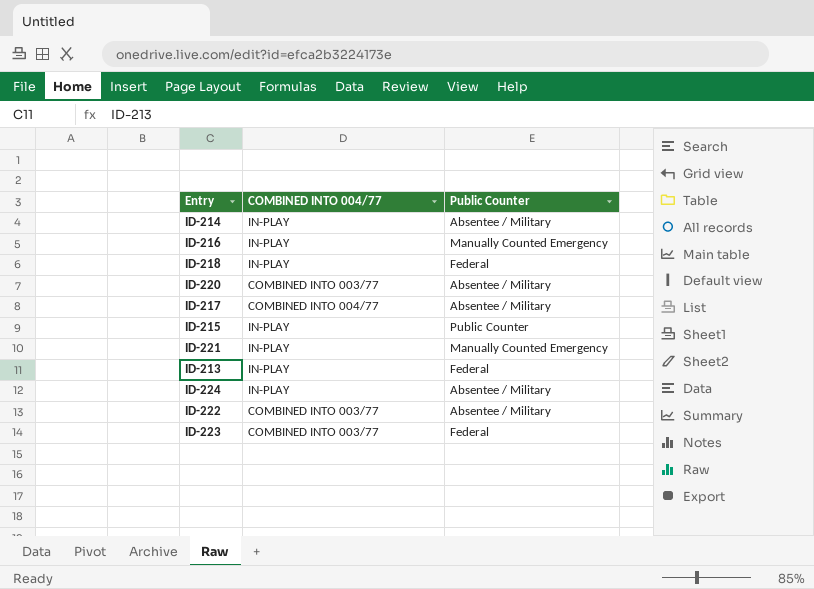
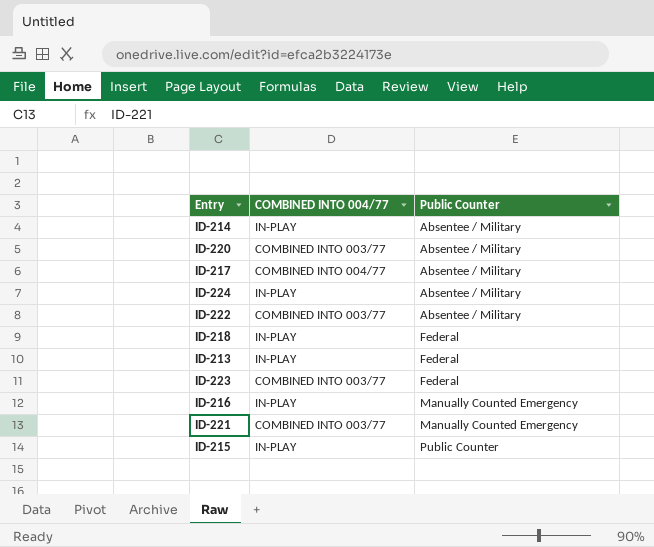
row order: none -> Public Counter ascending
ID-221 | COMBINED INTO 004/77: IN-PLAY -> COMBINED INTO 003/77

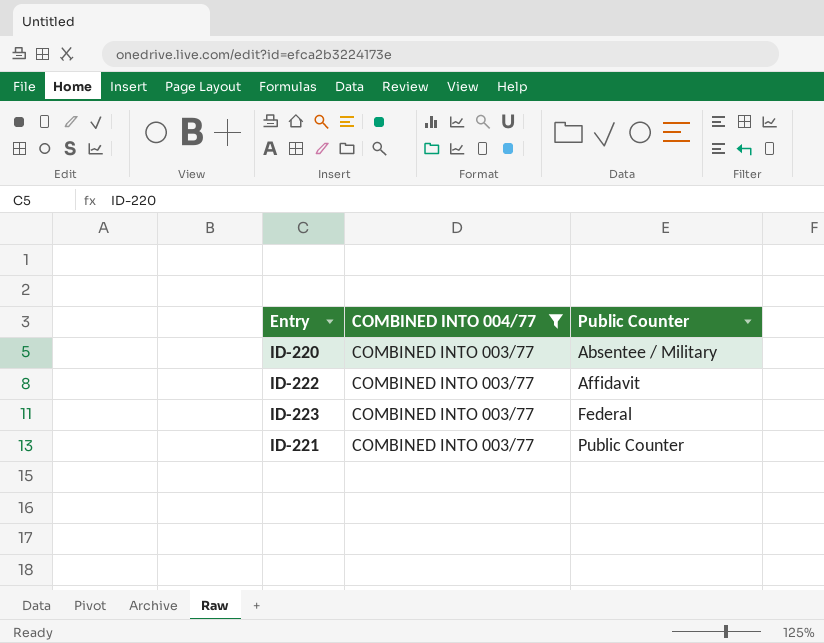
filter: none -> COMBINED INTO 004/77 = COMBINED INTO 003/77
ID-222 | Public Counter: Absentee / Military -> Affidavit
ID-221 | Public Counter: Manually Counted Emergency -> Public Counter

